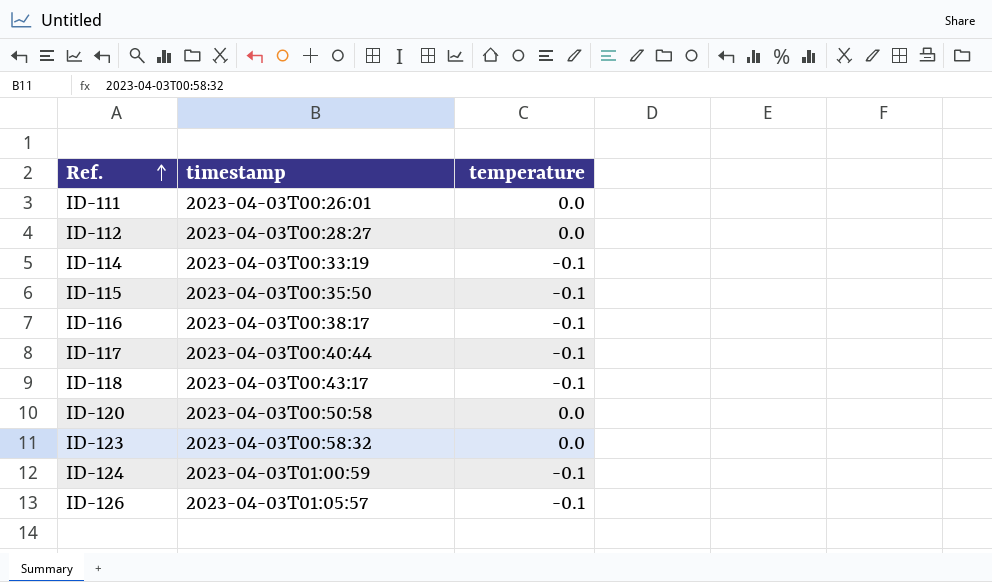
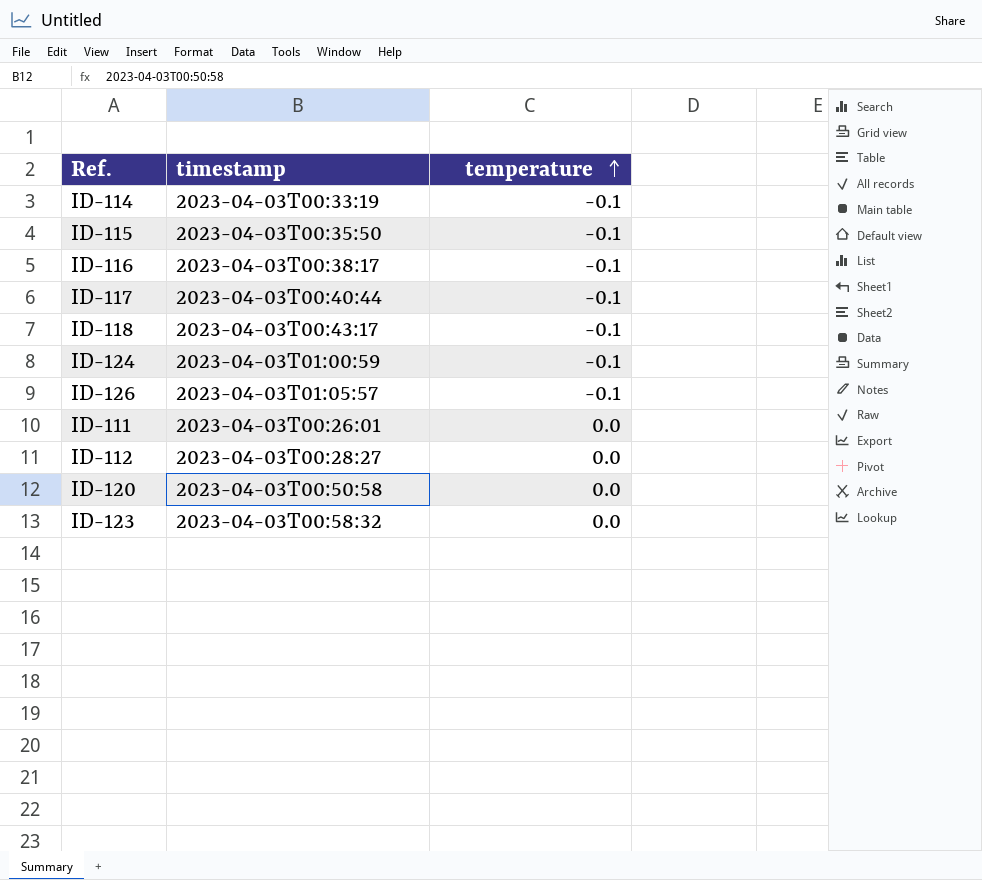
row order: Ref. ascending -> temperature ascending

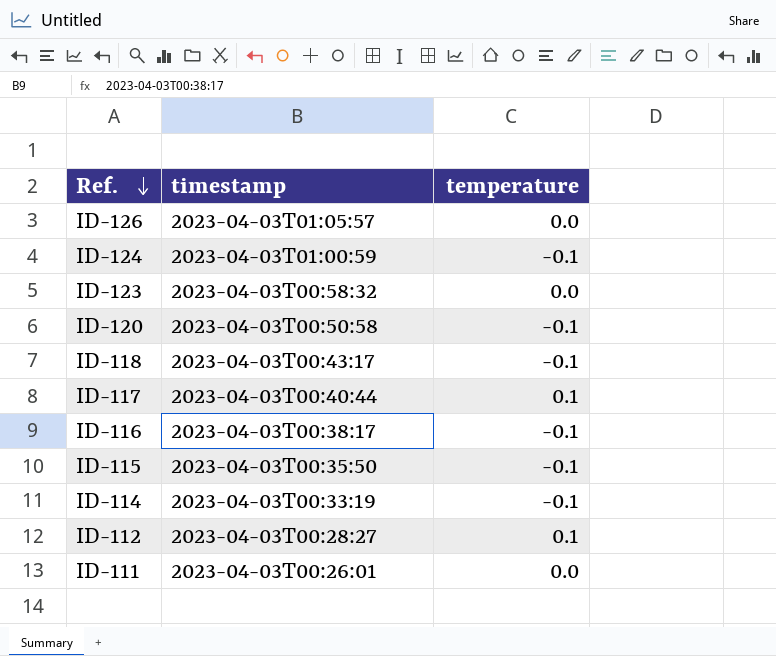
row order: temperature ascending -> Ref. descending
ID-126 | temperature: -0.1 -> 0.0
ID-120 | temperature: 0.0 -> -0.1
ID-117 | temperature: -0.1 -> 0.1
ID-112 | temperature: 0.0 -> 0.1

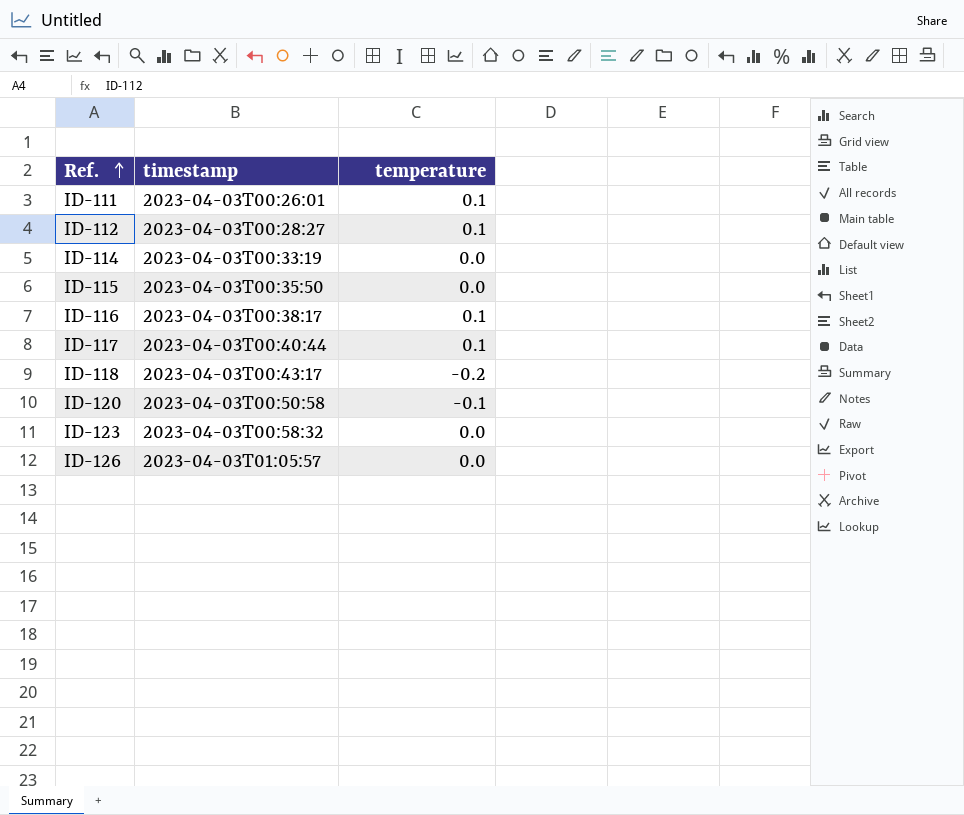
row order: Ref. descending -> Ref. ascending
row ID-124: 2023-04-03T01:00:59 | -0.1 -> none
ID-111 | temperature: 0.0 -> 0.1
ID-114 | temperature: -0.1 -> 0.0
ID-115 | temperature: -0.1 -> 0.0
ID-116 | temperature: -0.1 -> 0.1
ID-118 | temperature: -0.1 -> -0.2

